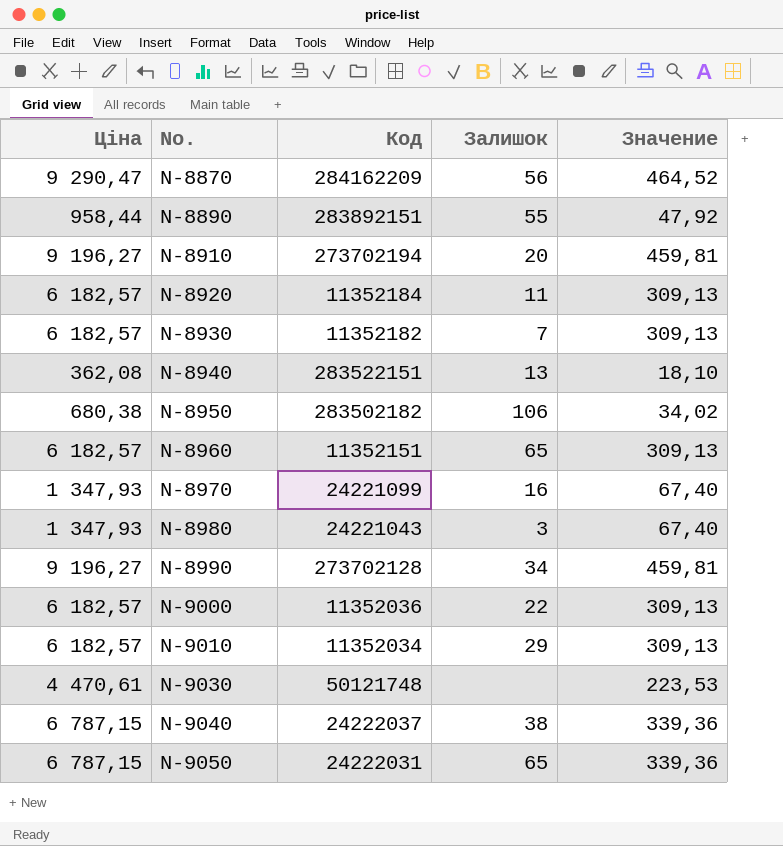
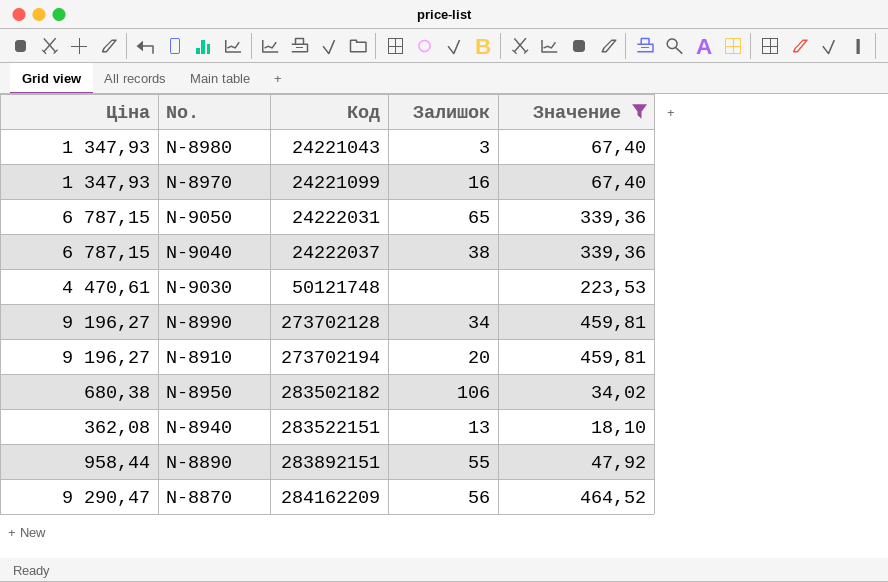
filter: none -> Значение != 309,13
row order: No. ascending -> Код ascending

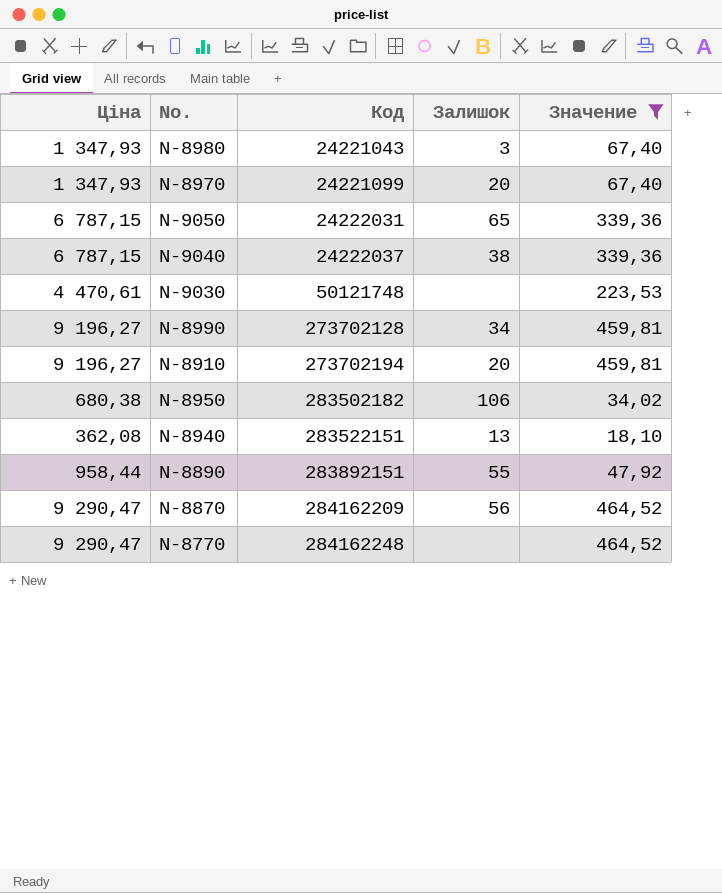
N-8970 | Залишок: 16 -> 20
row N-8770: none -> 9 290,47 | 284162248 | none | 464,52

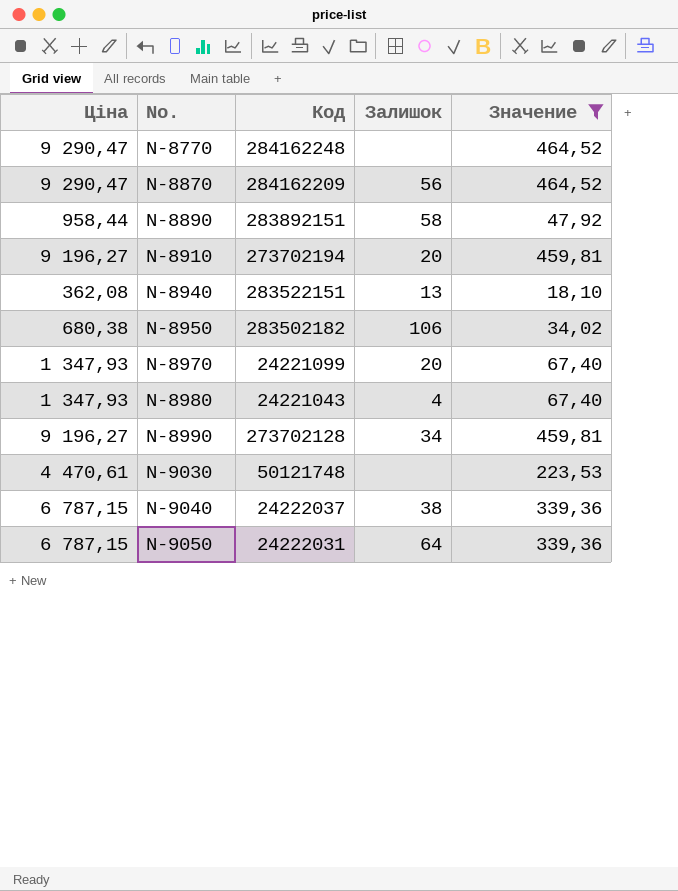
row order: Код ascending -> No. ascending
N-8890 | Залишок: 55 -> 58
N-8980 | Залишок: 3 -> 4
N-9050 | Залишок: 65 -> 64

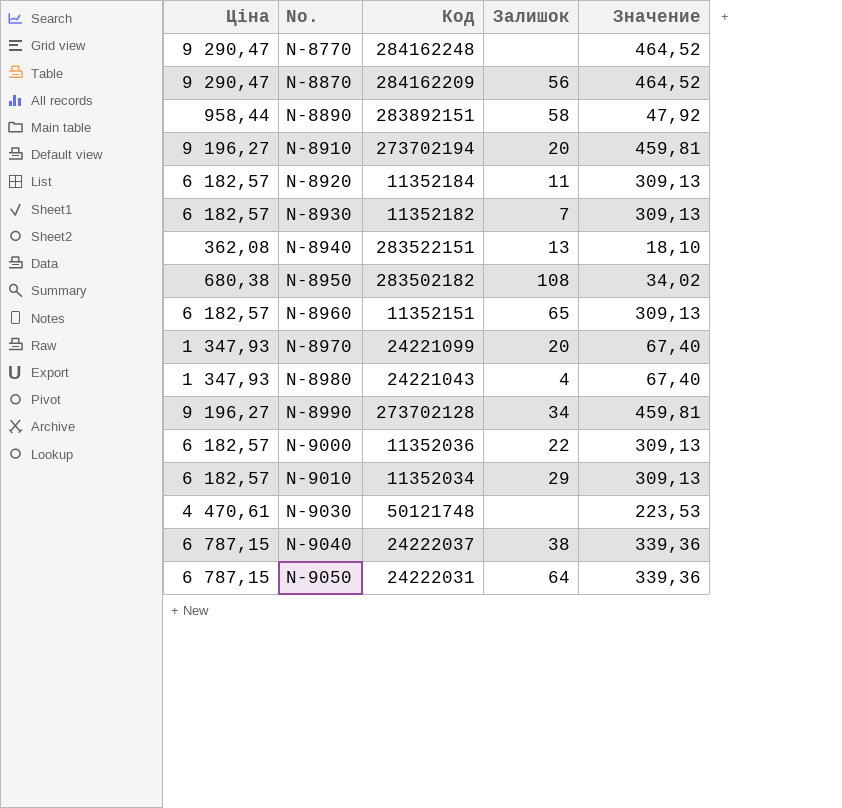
filter: Значение != 309,13 -> none
N-8950 | Залишок: 106 -> 108

